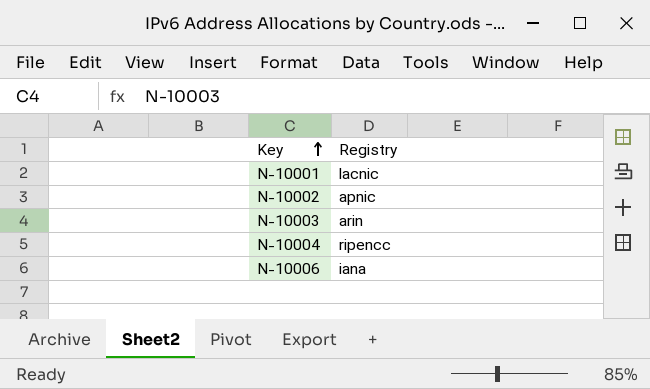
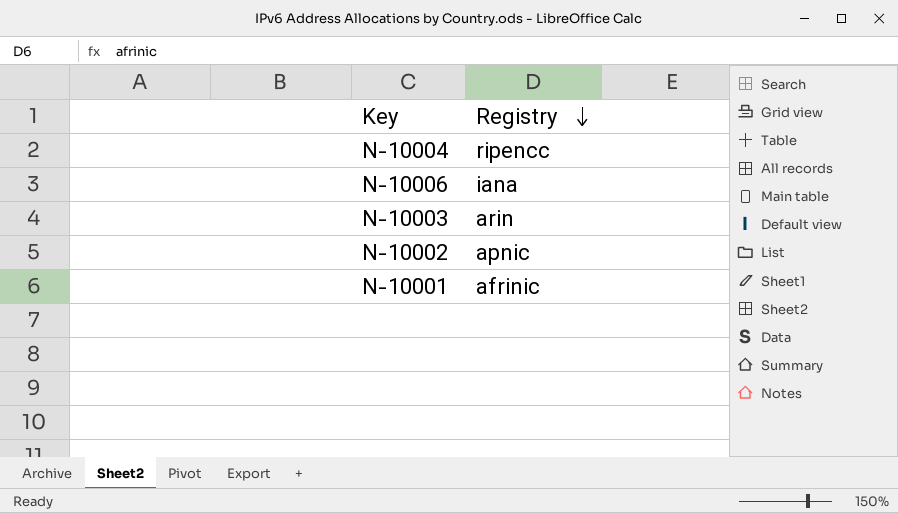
row order: Key ascending -> Registry descending
N-10001 | Registry: lacnic -> afrinic

